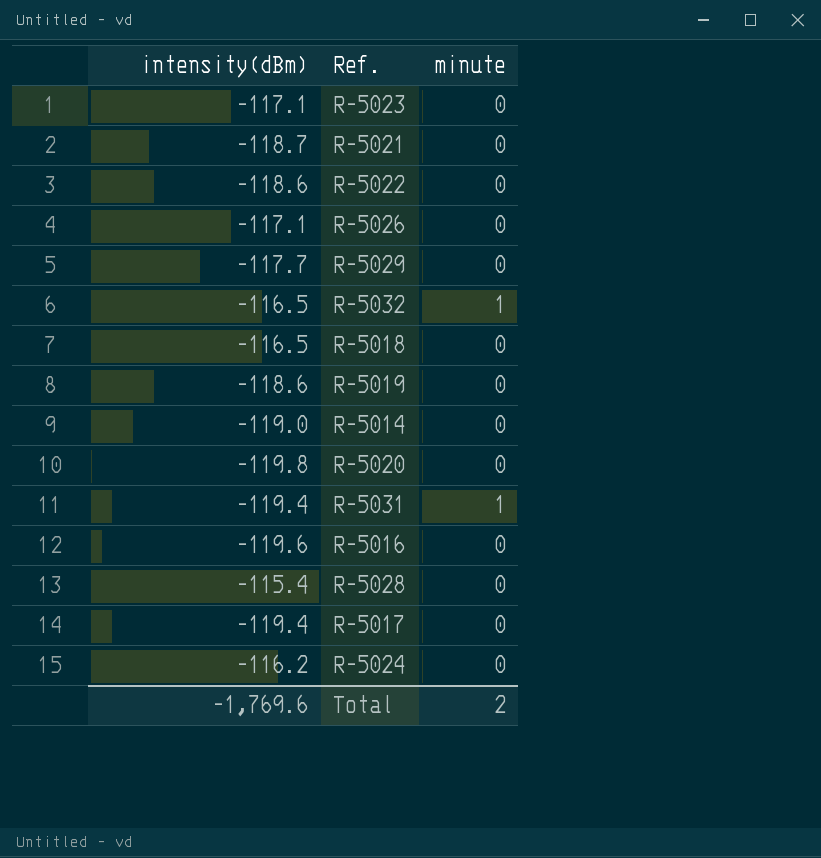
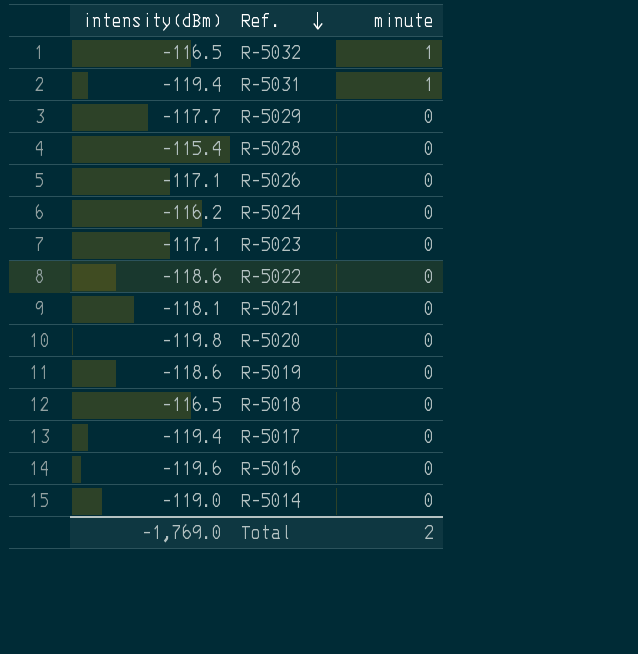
row order: none -> Ref. descending
R-5021 | intensity(dBm): -118.7 -> -118.1
Total | intensity(dBm): -1,769.6 -> -1,769.0

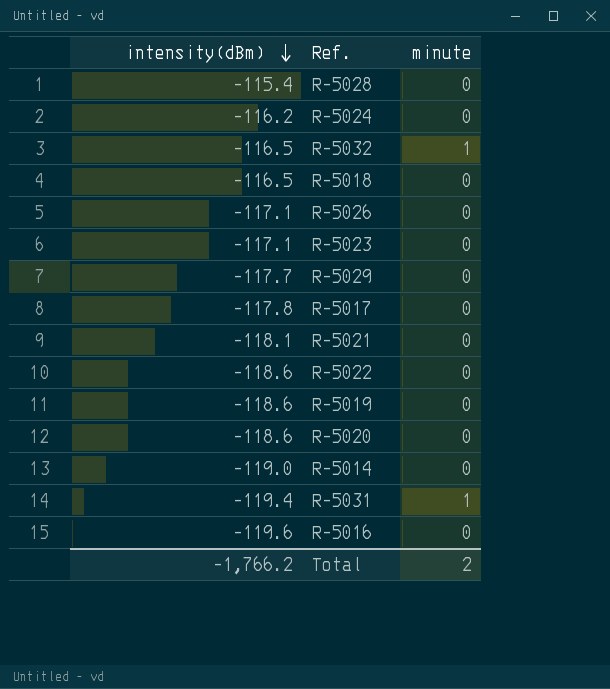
row order: Ref. descending -> intensity(dBm) descending
R-5017 | intensity(dBm): -119.4 -> -117.8
R-5020 | intensity(dBm): -119.8 -> -118.6
Total | intensity(dBm): -1,769.0 -> -1,766.2

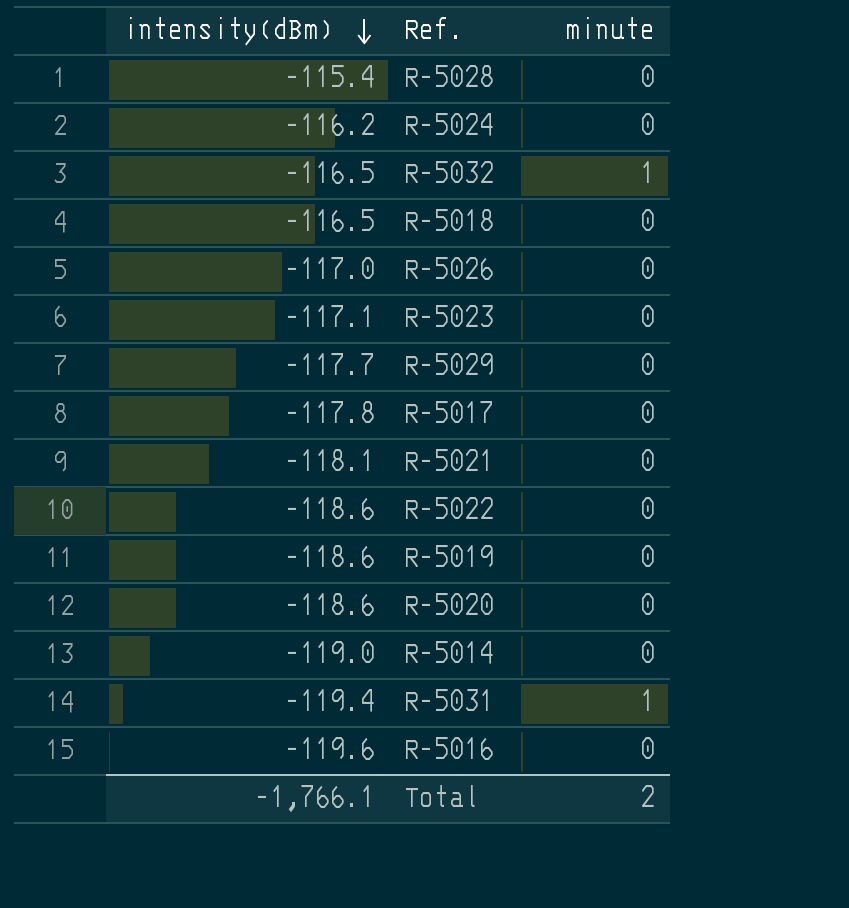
R-5026 | intensity(dBm): -117.1 -> -117.0
Total | intensity(dBm): -1,766.2 -> -1,766.1

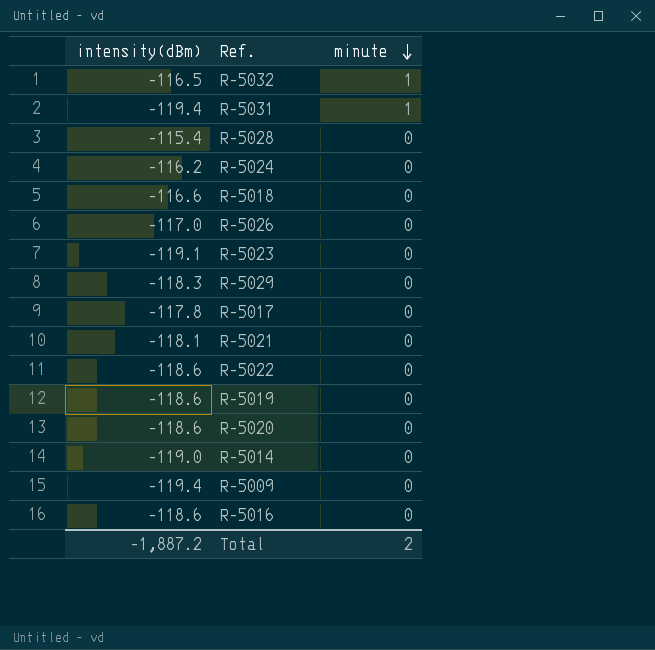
row order: intensity(dBm) descending -> minute descending
R-5018 | intensity(dBm): -116.5 -> -116.6
R-5023 | intensity(dBm): -117.1 -> -119.1
R-5029 | intensity(dBm): -117.7 -> -118.3
row R-5009: none -> -119.4 | 0
R-5016 | intensity(dBm): -119.6 -> -118.6
Total | intensity(dBm): -1,766.1 -> -1,887.2

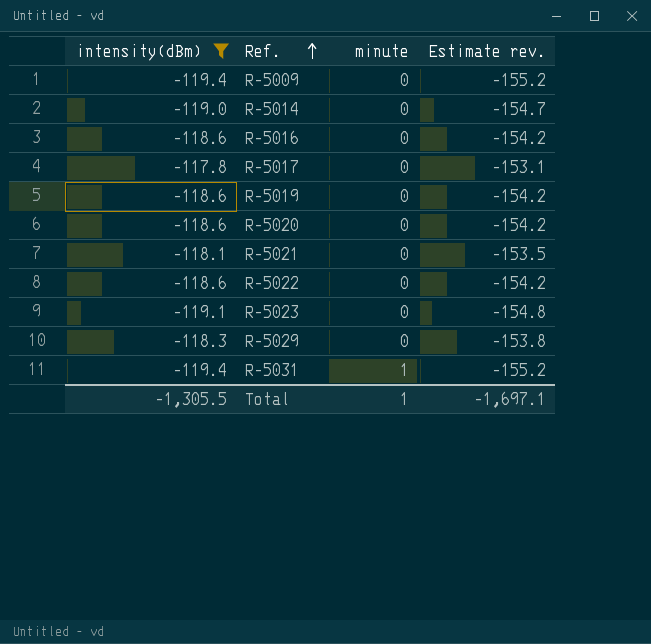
filter: none -> intensity(dBm) <= -117.8
row order: minute descending -> Ref. ascending
column Estimate rev. | formula: none -> [intensity(dBm)] * 1.3
Total | intensity(dBm): -1,887.2 -> -1,305.5
Total | minute: 2 -> 1

